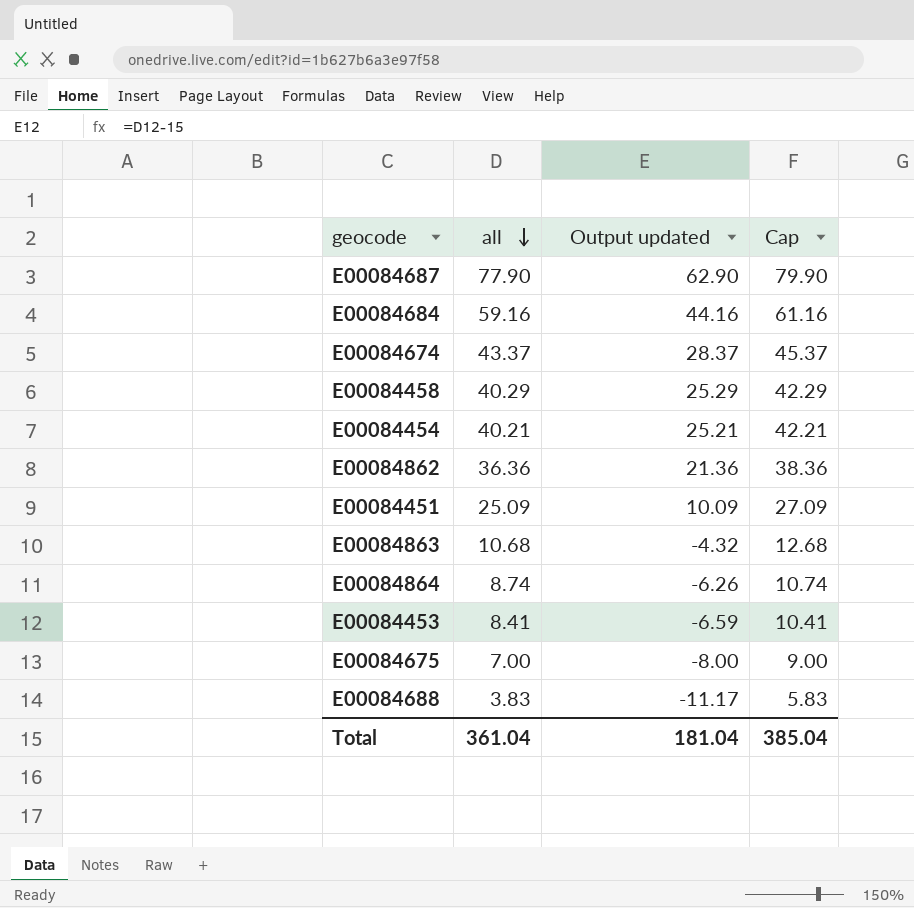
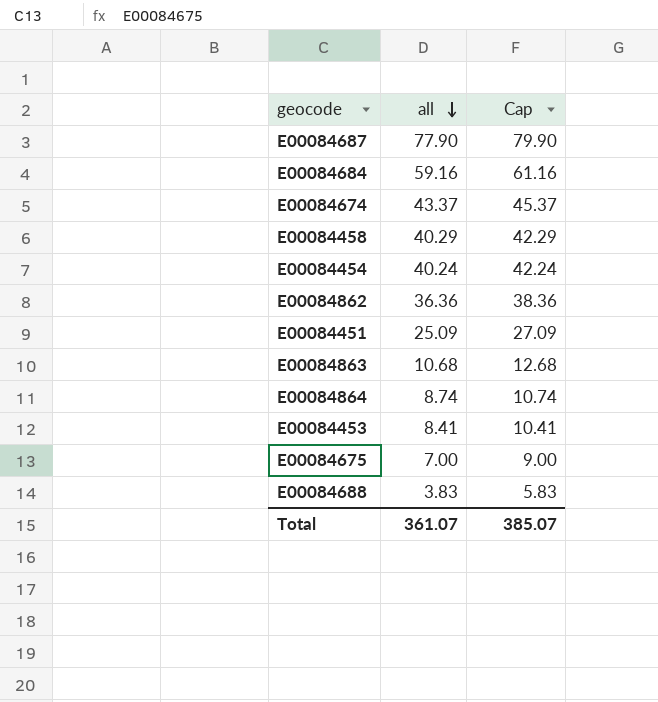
column Output updated | formula: [all] - 15 -> none
E00084454 | all: 40.21 -> 40.24
E00084454 | Cap: 42.21 -> 42.24
Total | all: 361.04 -> 361.07
Total | Cap: 385.04 -> 385.07

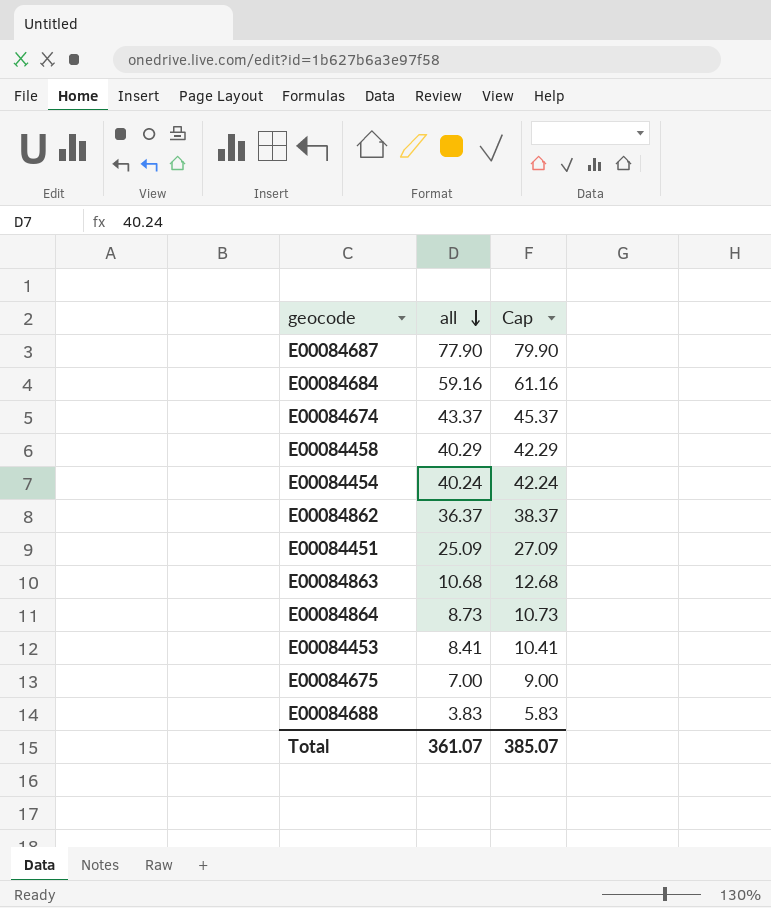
E00084862 | all: 36.36 -> 36.37
E00084862 | Cap: 38.36 -> 38.37
E00084864 | all: 8.74 -> 8.73
E00084864 | Cap: 10.74 -> 10.73

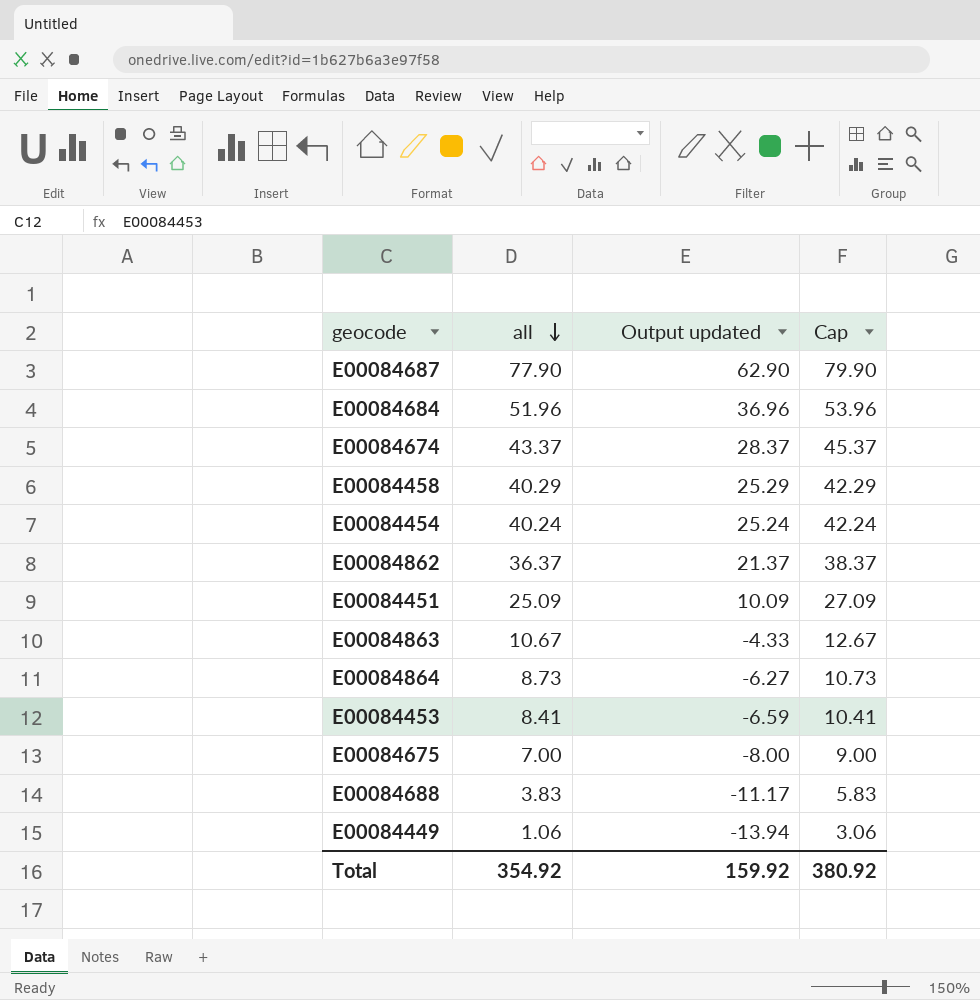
column Output updated | formula: none -> [all] - 15
E00084684 | all: 59.16 -> 51.96
E00084684 | Cap: 61.16 -> 53.96
E00084863 | all: 10.68 -> 10.67
E00084863 | Cap: 12.68 -> 12.67
row E00084449: none -> 1.06 | -13.94 | 3.06
Total | all: 361.07 -> 354.92
Total | Cap: 385.07 -> 380.92

